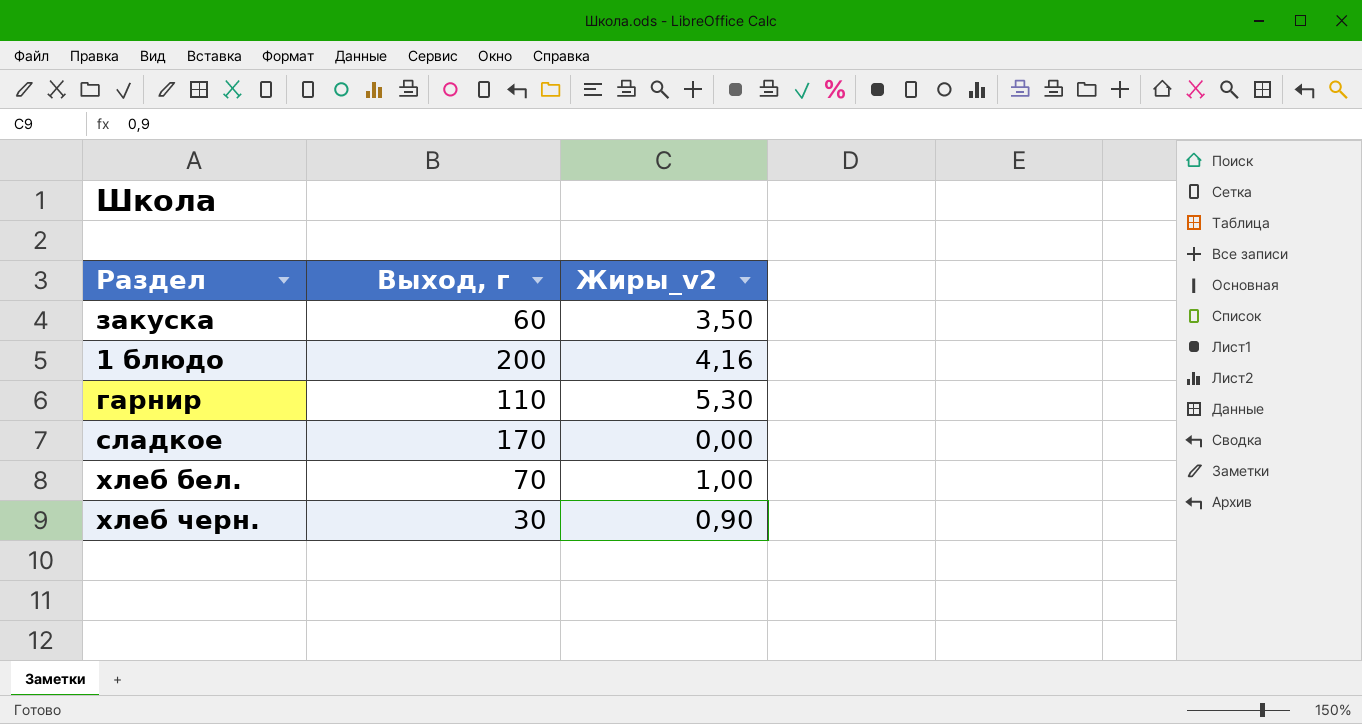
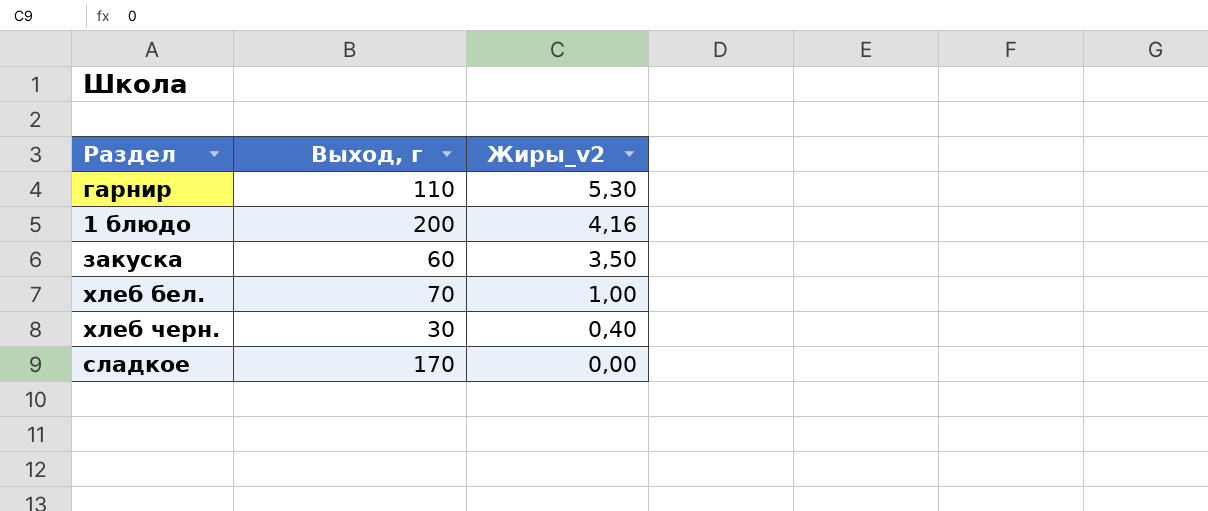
row order: none -> Жиры_v2 descending
хлеб черн. | Жиры_v2: 0,90 -> 0,40

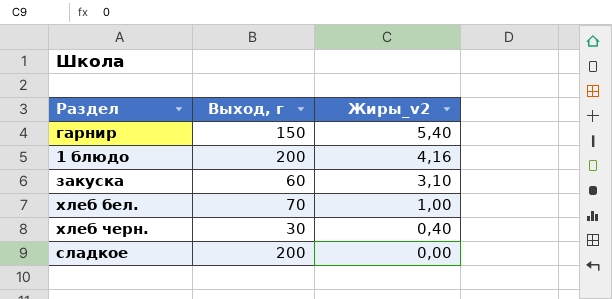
гарнир | Выход, г: 110 -> 150
гарнир | Жиры_v2: 5,30 -> 5,40
закуска | Жиры_v2: 3,50 -> 3,10
сладкое | Выход, г: 170 -> 200

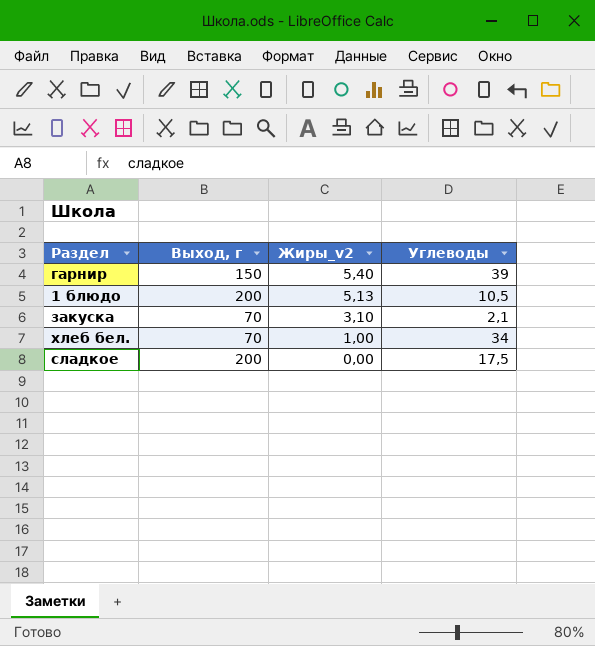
column Углеводы | position: none -> 4
row хлеб черн.: 30 | 0,40 -> none
1 блюдо | Жиры_v2: 4,16 -> 5,13
закуска | Выход, г: 60 -> 70

